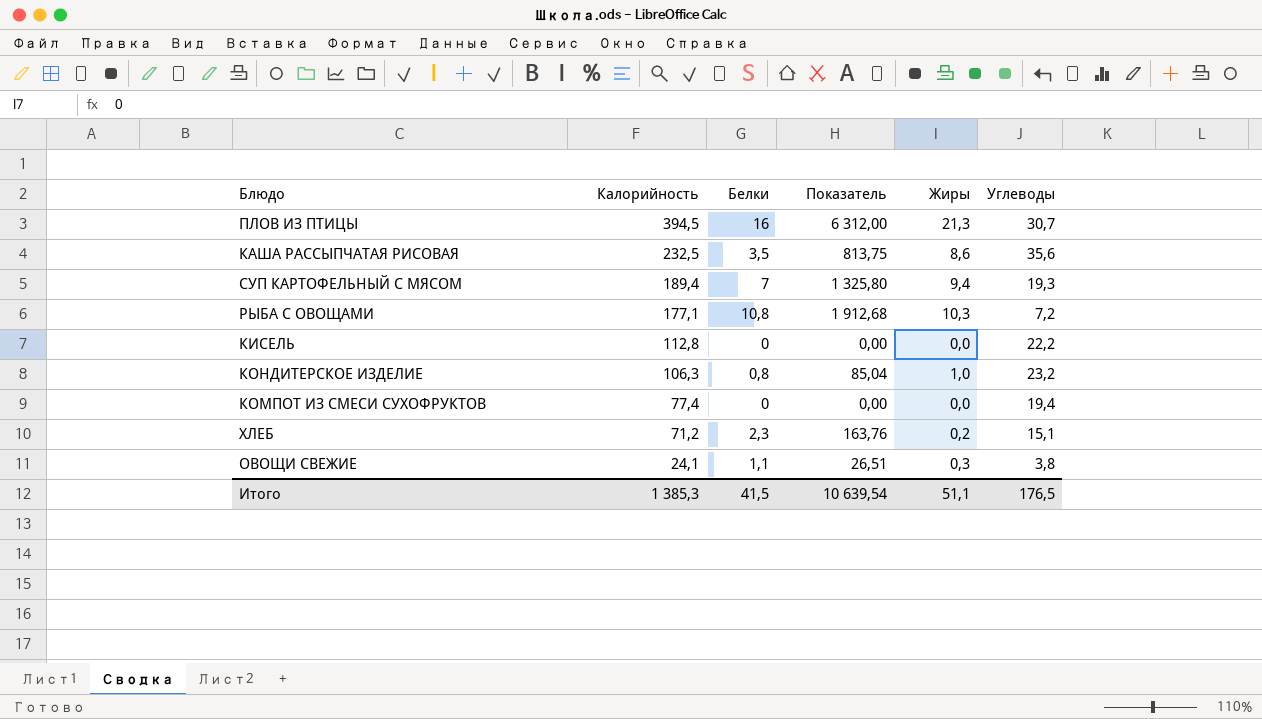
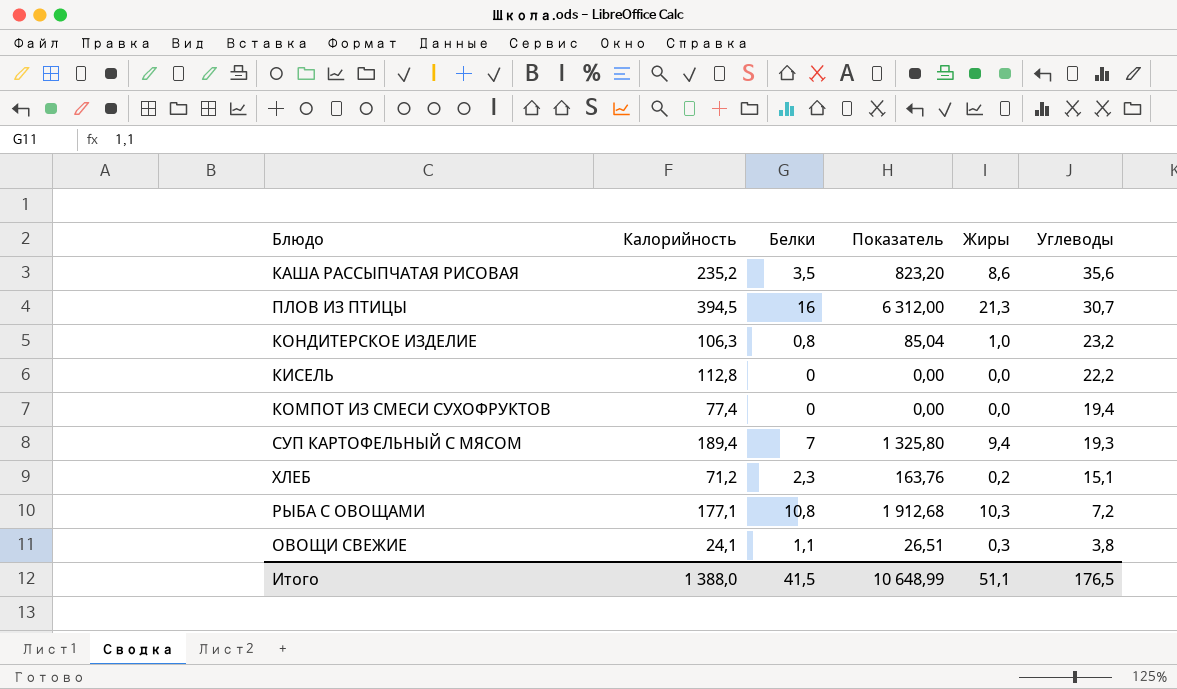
row order: Калорийность descending -> Углеводы descending
КАША РАССЫПЧАТАЯ РИСОВАЯ | Калорийность: 232,5 -> 235,2
КАША РАССЫПЧАТАЯ РИСОВАЯ | Показатель: 813,75 -> 823,20
Итого | Калорийность: 1 385,3 -> 1 388,0
Итого | Показатель: 10 639,54 -> 10 648,99

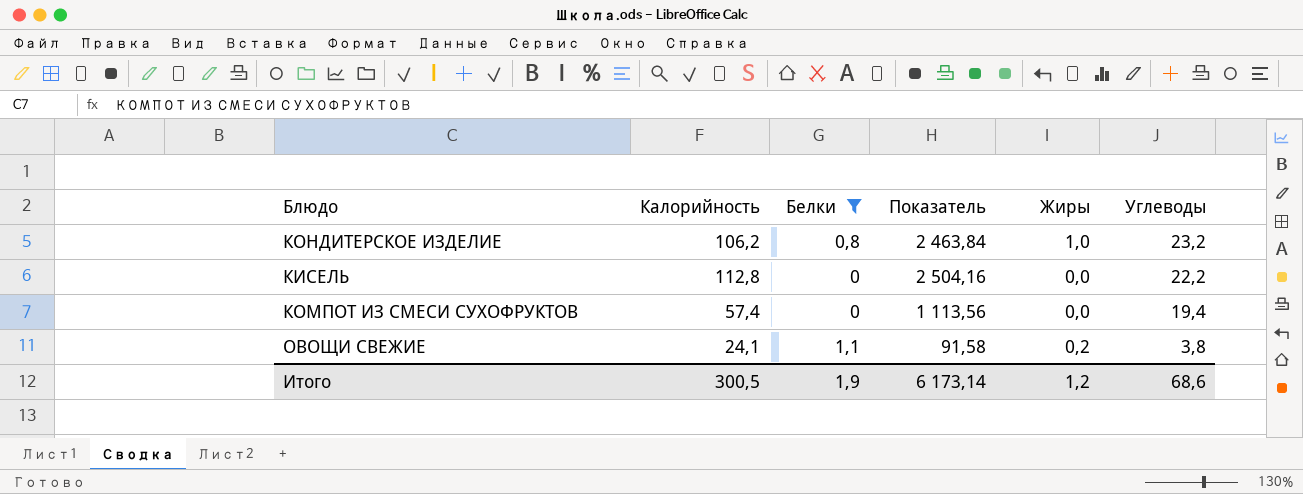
filter: none -> Белки <= 1,1
column Показатель | formula: [Калорийность] * [Белки] -> [Калорийность] * [Углеводы]
КОНДИТЕРСКОЕ ИЗДЕЛИЕ | Калорийность: 106,3 -> 106,2
КОМПОТ ИЗ СМЕСИ СУХОФРУКТОВ | Калорийность: 77,4 -> 57,4
ОВОЩИ СВЕЖИЕ | Жиры: 0,3 -> 0,2
Итого | Калорийность: 1 388,0 -> 300,5
Итого | Белки: 41,5 -> 1,9
Итого | Показатель: 10 648,99 -> 6 173,14
Итого | Жиры: 51,1 -> 1,2
Итого | Углеводы: 176,5 -> 68,6

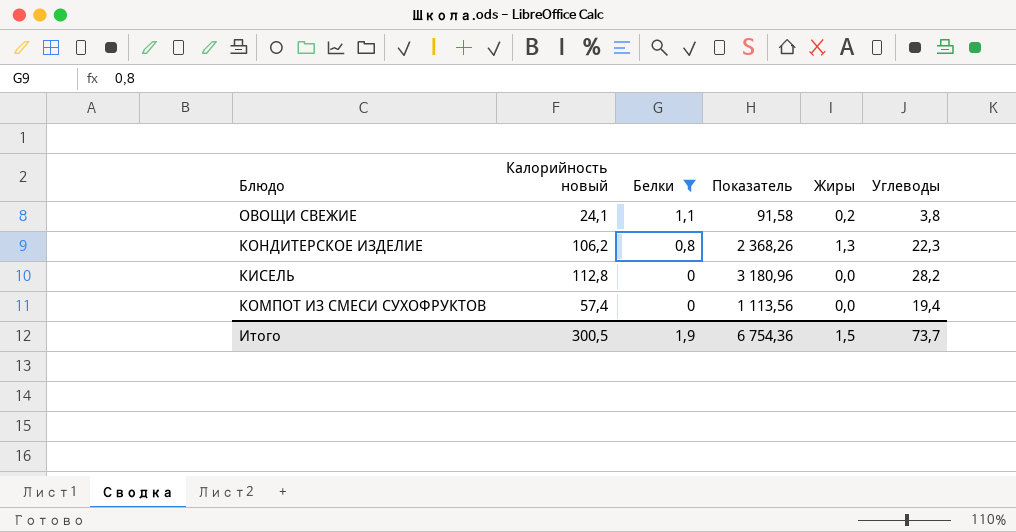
row order: Углеводы descending -> Белки descending
column name: Калорийность -> Калорийность новый
КОНДИТЕРСКОЕ ИЗДЕЛИЕ | Показатель: 2 463,84 -> 2 368,26
КОНДИТЕРСКОЕ ИЗДЕЛИЕ | Жиры: 1,0 -> 1,3
КОНДИТЕРСКОЕ ИЗДЕЛИЕ | Углеводы: 23,2 -> 22,3
КИСЕЛЬ | Показатель: 2 504,16 -> 3 180,96
КИСЕЛЬ | Углеводы: 22,2 -> 28,2
Итого | Показатель: 6 173,14 -> 6 754,36
Итого | Жиры: 1,2 -> 1,5
Итого | Углеводы: 68,6 -> 73,7

